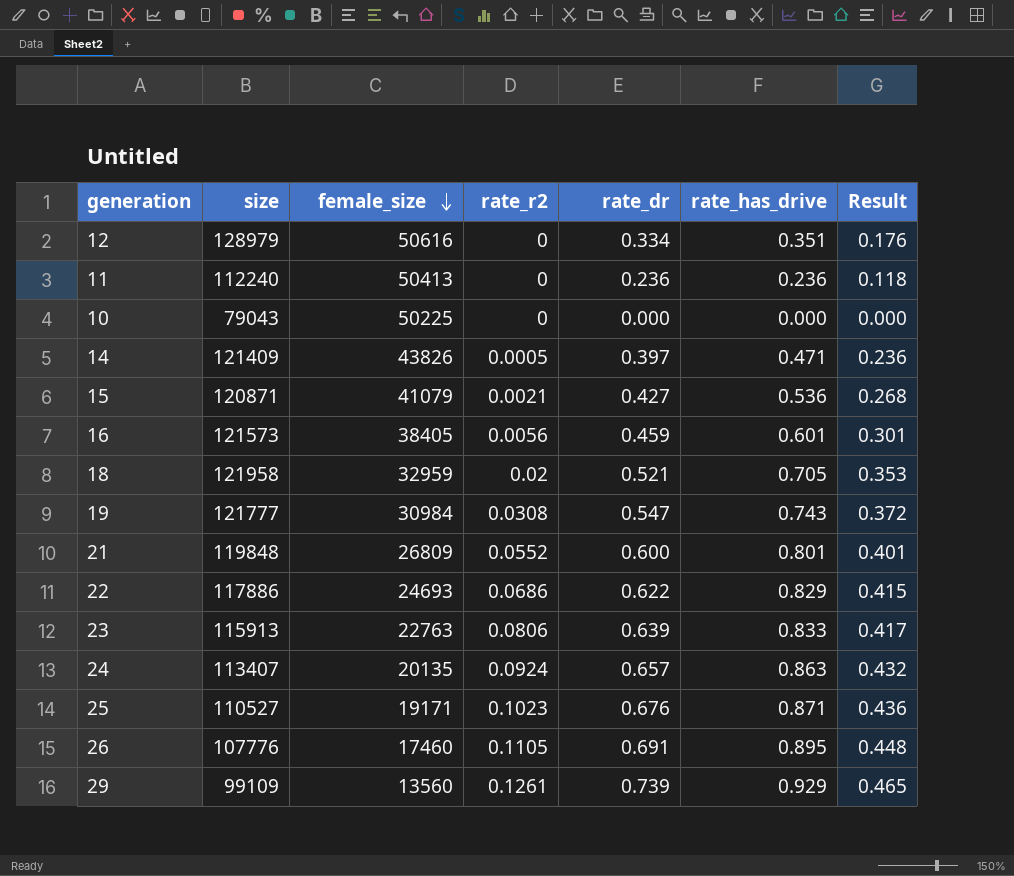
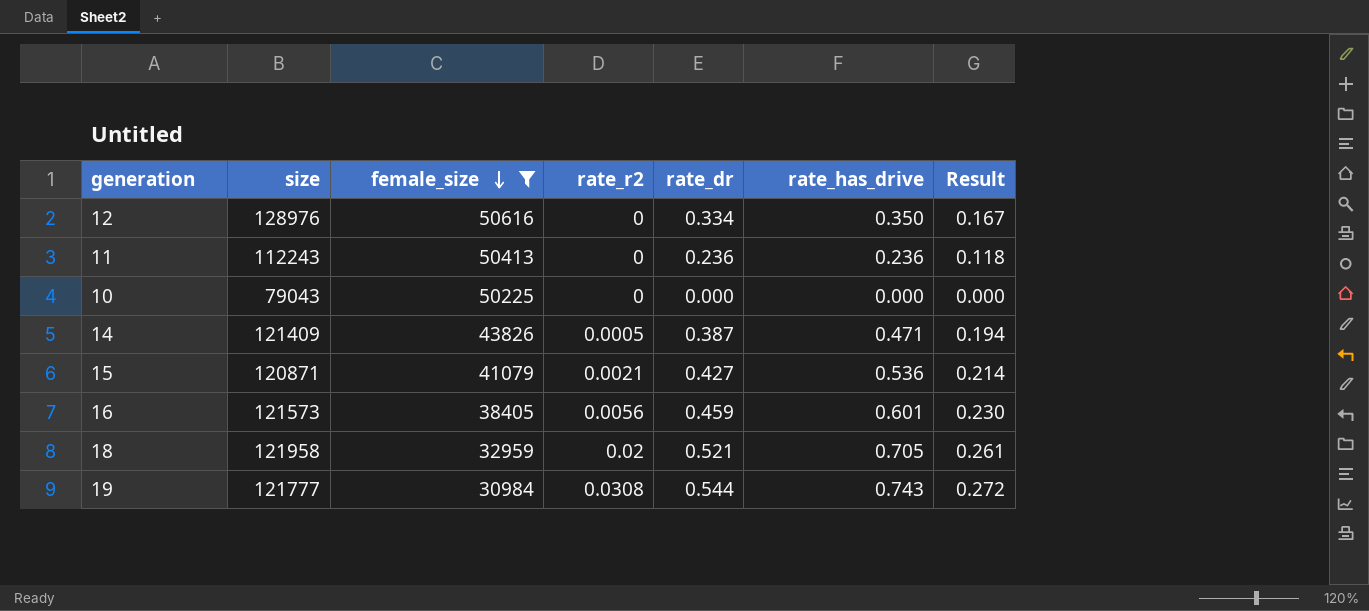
filter: none -> female_size >= 30984
column Result | formula: [rate_has_drive] * 0.5 -> [rate_dr] * 0.5
12 | size: 128979 -> 128976
12 | rate_has_drive: 0.351 -> 0.350
11 | size: 112240 -> 112243
14 | rate_dr: 0.397 -> 0.387
19 | rate_dr: 0.547 -> 0.544

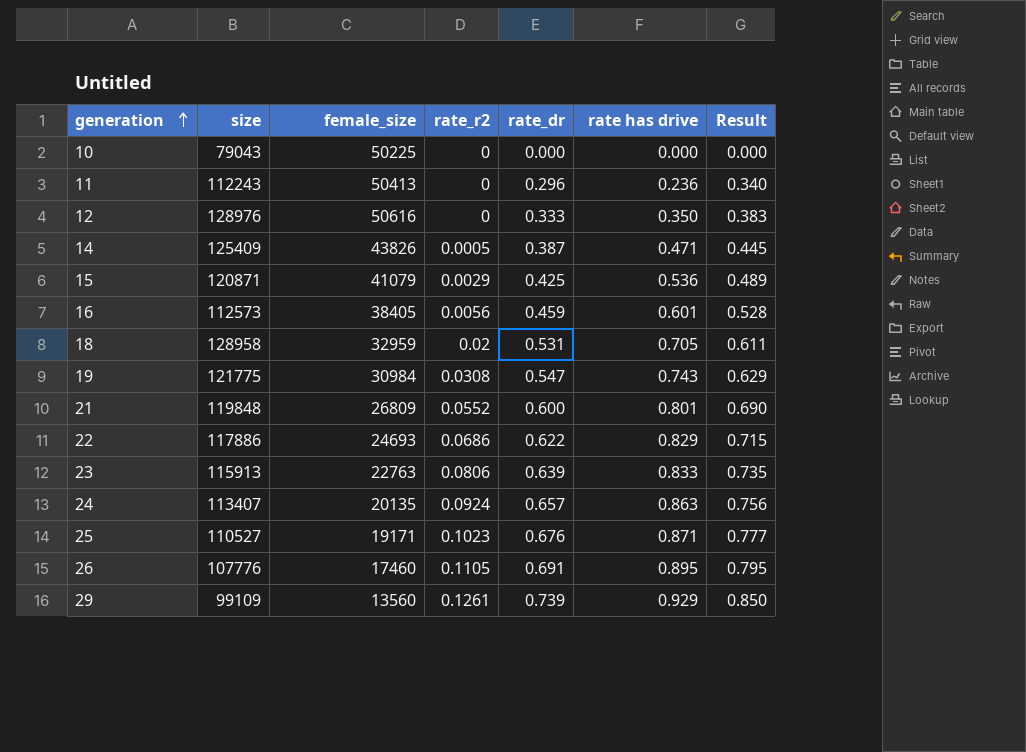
filter: female_size >= 30984 -> none
row order: female_size descending -> generation ascending
column name: rate_has_drive -> rate has drive
column Result | formula: [rate_dr] * 0.5 -> [rate_dr] * 1.15
11 | rate_dr: 0.236 -> 0.296
12 | rate_dr: 0.334 -> 0.333
14 | size: 121409 -> 125409
15 | rate_r2: 0.0021 -> 0.0029
15 | rate_dr: 0.427 -> 0.425
16 | size: 121573 -> 112573
18 | size: 121958 -> 128958
18 | rate_dr: 0.521 -> 0.531
19 | size: 121777 -> 121775
19 | rate_dr: 0.544 -> 0.547

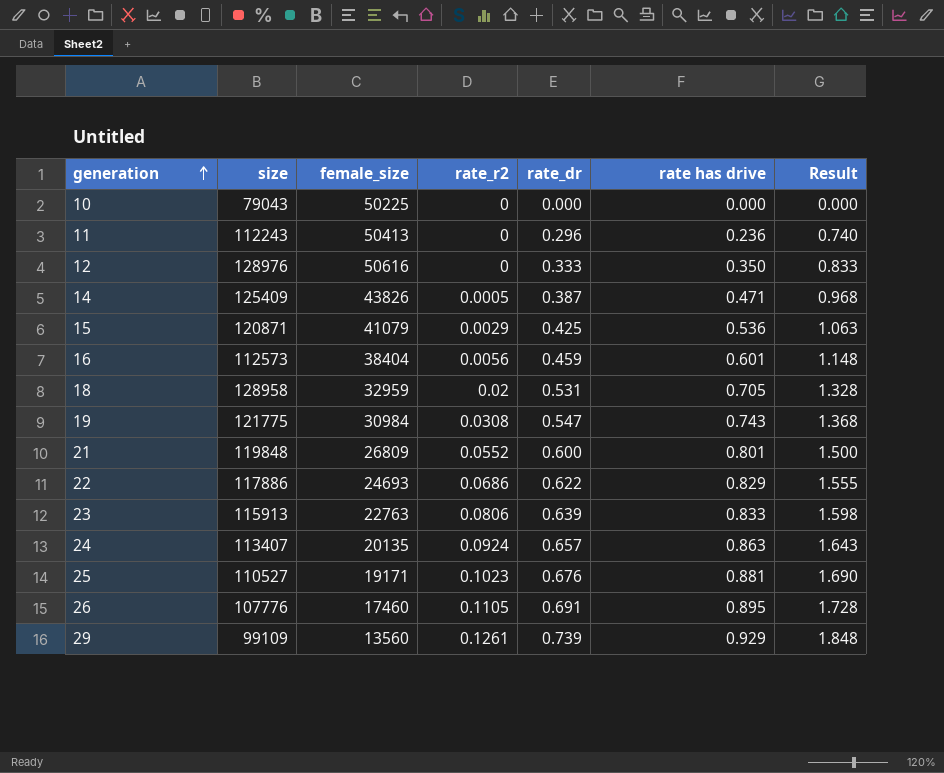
column Result | formula: [rate_dr] * 1.15 -> [rate_dr] * 2.5
16 | female_size: 38405 -> 38404
25 | rate has drive: 0.871 -> 0.881

